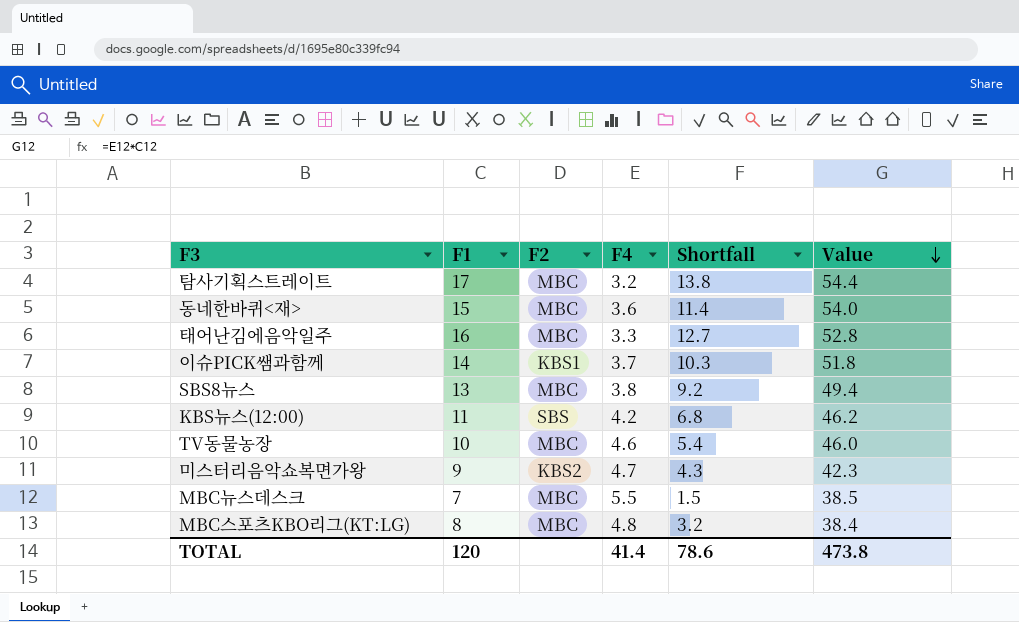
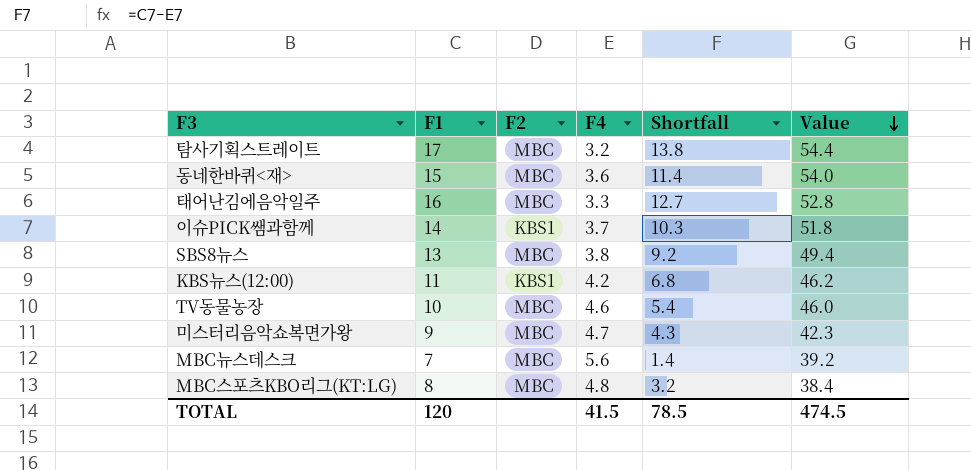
KBS뉴스(12:00) | F2: SBS -> KBS1
미스터리음악쇼복면가왕 | F2: KBS2 -> MBC
MBC뉴스데스크 | F4: 5.5 -> 5.6
MBC뉴스데스크 | Shortfall: 1.5 -> 1.4
MBC뉴스데스크 | Value: 38.5 -> 39.2
TOTAL | F4: 41.4 -> 41.5
TOTAL | Shortfall: 78.6 -> 78.5
TOTAL | Value: 473.8 -> 474.5

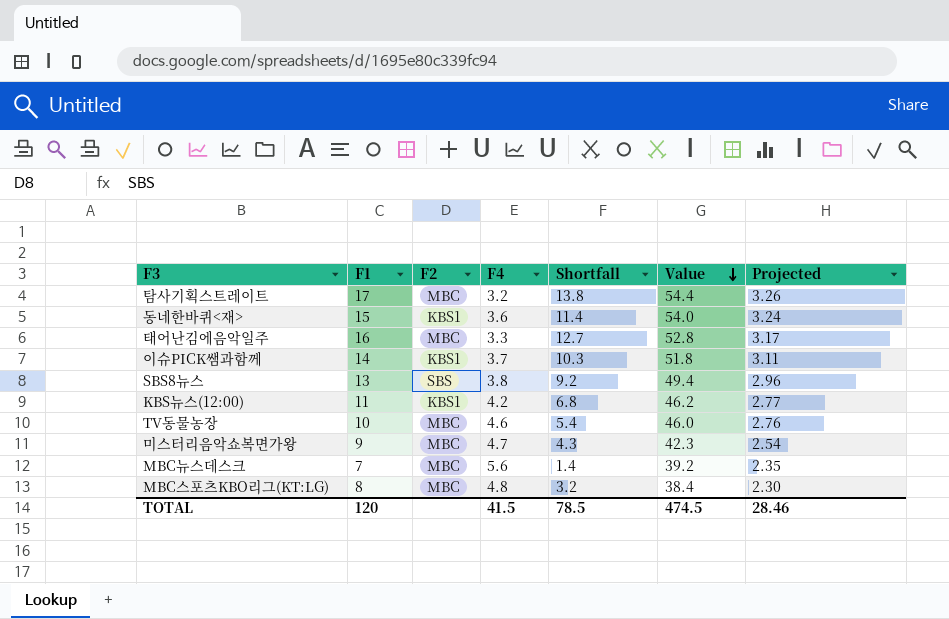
column Projected | formula: none -> [Value] * 0.06
동네한바퀴<재> | F2: MBC -> KBS1
SBS8뉴스 | F2: MBC -> SBS

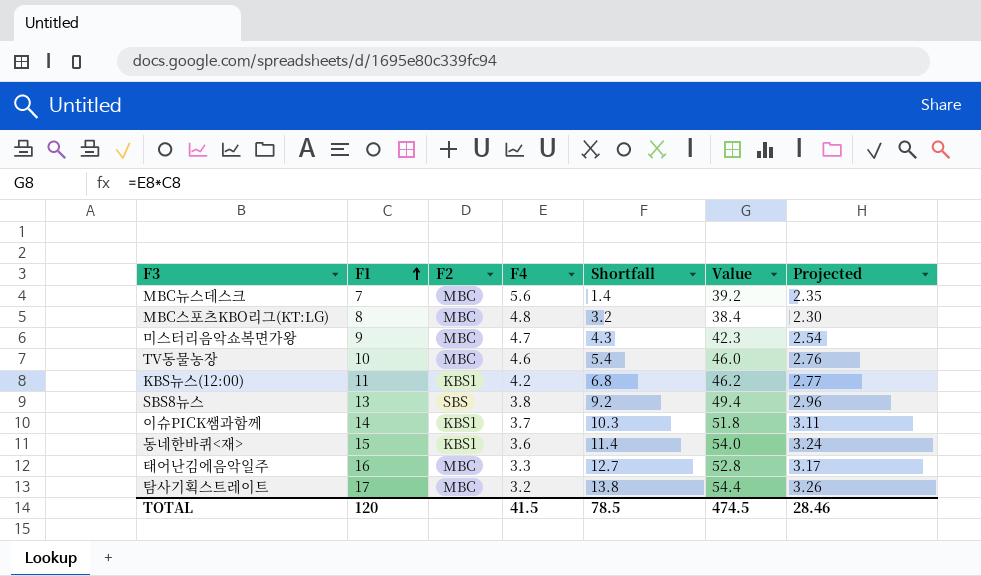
row order: Value descending -> F1 ascending

